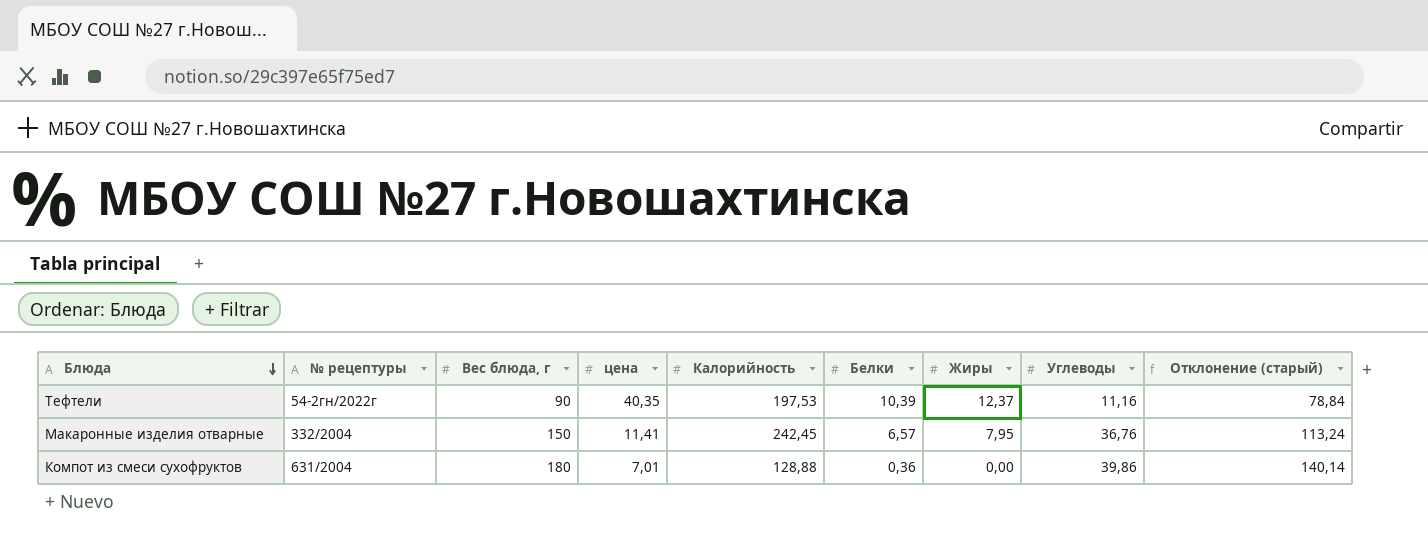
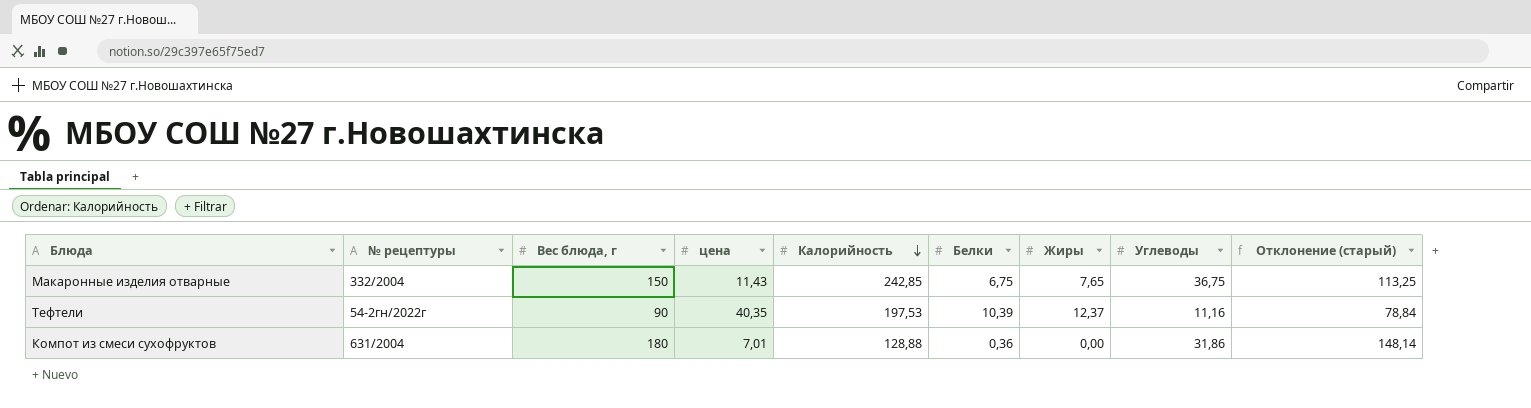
row order: Блюда descending -> Калорийность descending
Макаронные изделия отварные | цена: 11,41 -> 11,43
Макаронные изделия отварные | Калорийность: 242,45 -> 242,85
Макаронные изделия отварные | Белки: 6,57 -> 6,75
Макаронные изделия отварные | Жиры: 7,95 -> 7,65
Макаронные изделия отварные | Углеводы: 36,76 -> 36,75
Макаронные изделия отварные | Отклонение (старый): 113,24 -> 113,25
Компот из смеси сухофруктов | Углеводы: 39,86 -> 31,86
Компот из смеси сухофруктов | Отклонение (старый): 140,14 -> 148,14

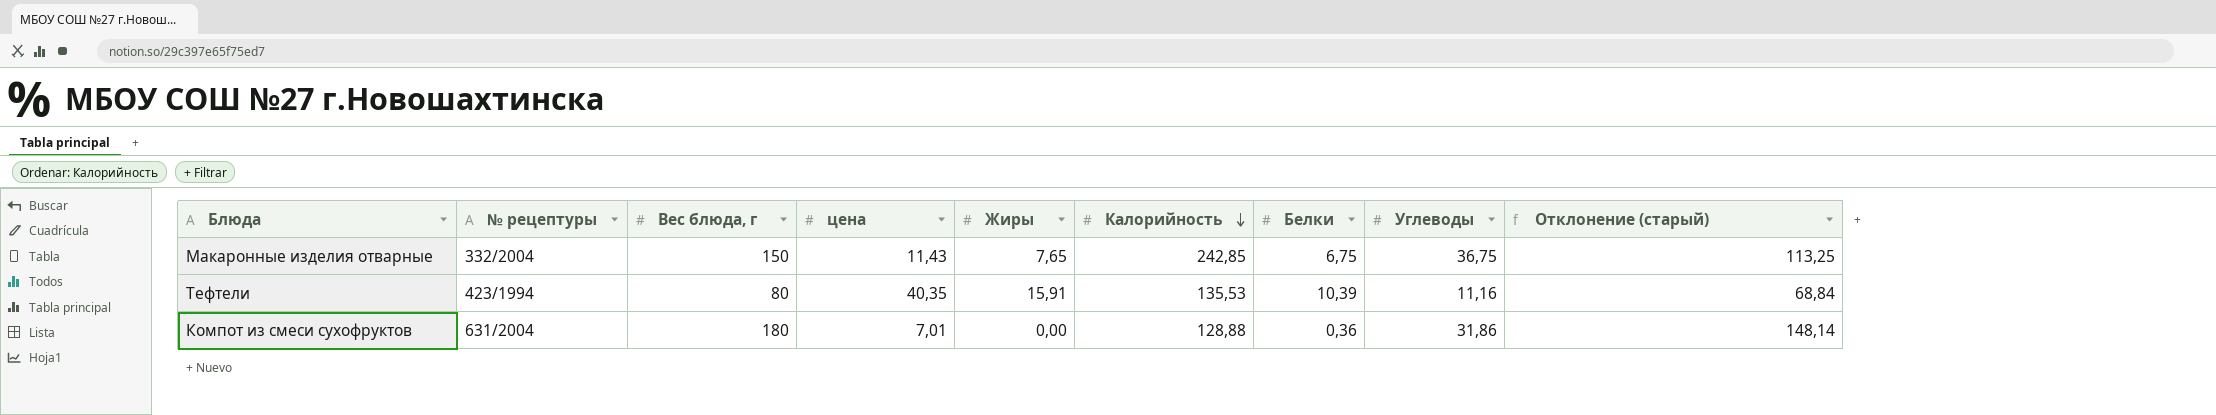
column Жиры | position: 7 -> 5
Тефтели | № рецептуры: 54-2гн/2022г -> 423/1994
Тефтели | Вес блюда, г: 90 -> 80
Тефтели | Жиры: 12,37 -> 15,91
Тефтели | Калорийность: 197,53 -> 135,53
Тефтели | Отклонение (старый): 78,84 -> 68,84

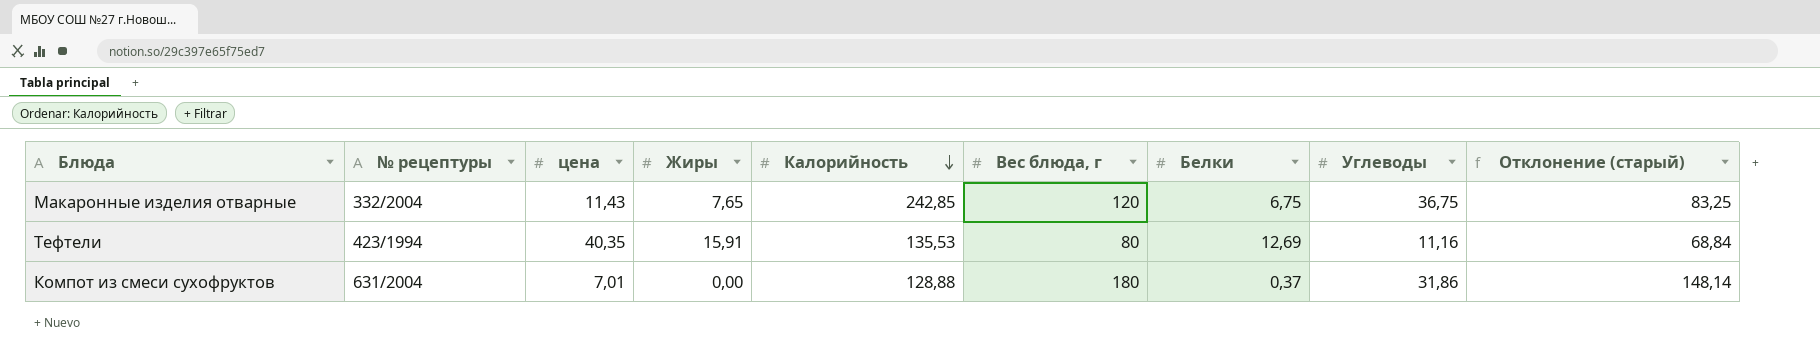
column Вес блюда, г | position: 3 -> 6
Макаронные изделия отварные | Вес блюда, г: 150 -> 120
Макаронные изделия отварные | Отклонение (старый): 113,25 -> 83,25
Тефтели | Белки: 10,39 -> 12,69
Компот из смеси сухофруктов | Белки: 0,36 -> 0,37

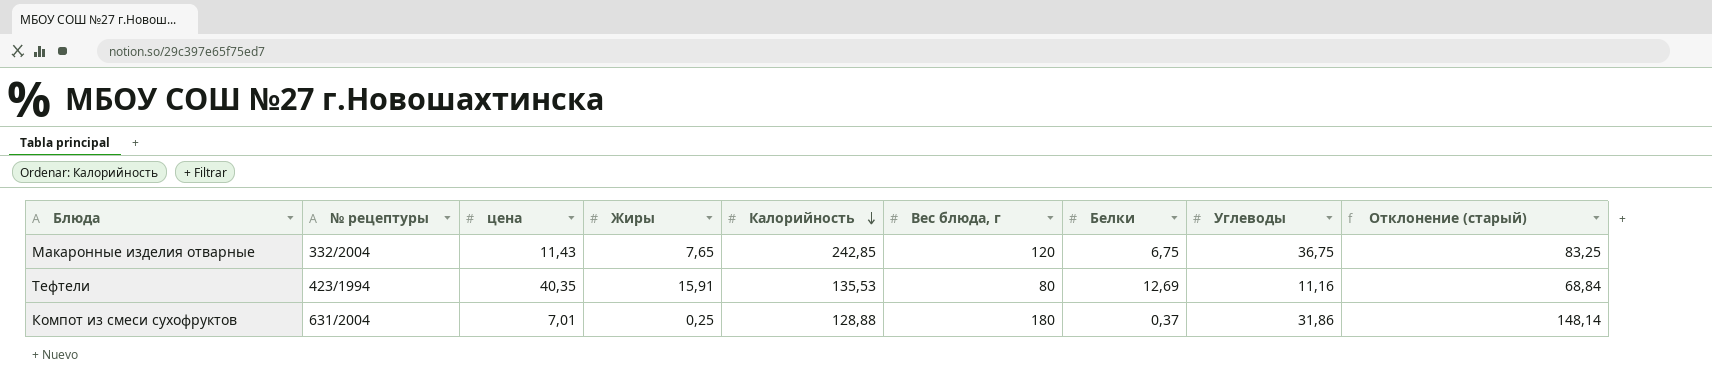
Компот из смеси сухофруктов | Жиры: 0,00 -> 0,25

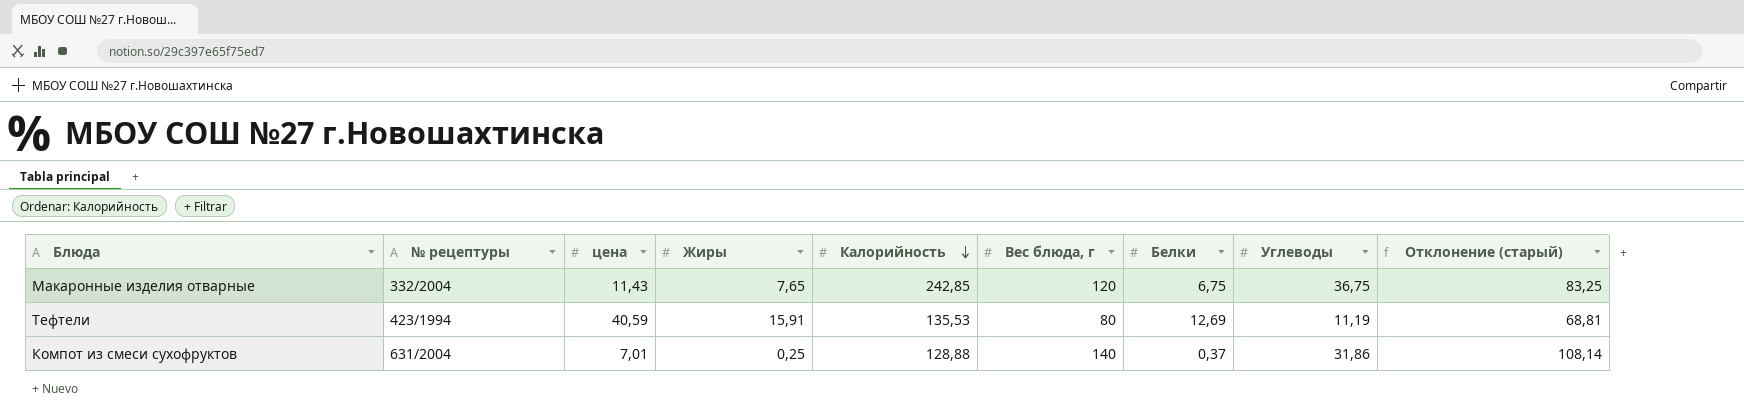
Тефтели | цена: 40,35 -> 40,59
Тефтели | Углеводы: 11,16 -> 11,19
Тефтели | Отклонение (старый): 68,84 -> 68,81
Компот из смеси сухофруктов | Вес блюда, г: 180 -> 140
Компот из смеси сухофруктов | Отклонение (старый): 148,14 -> 108,14

